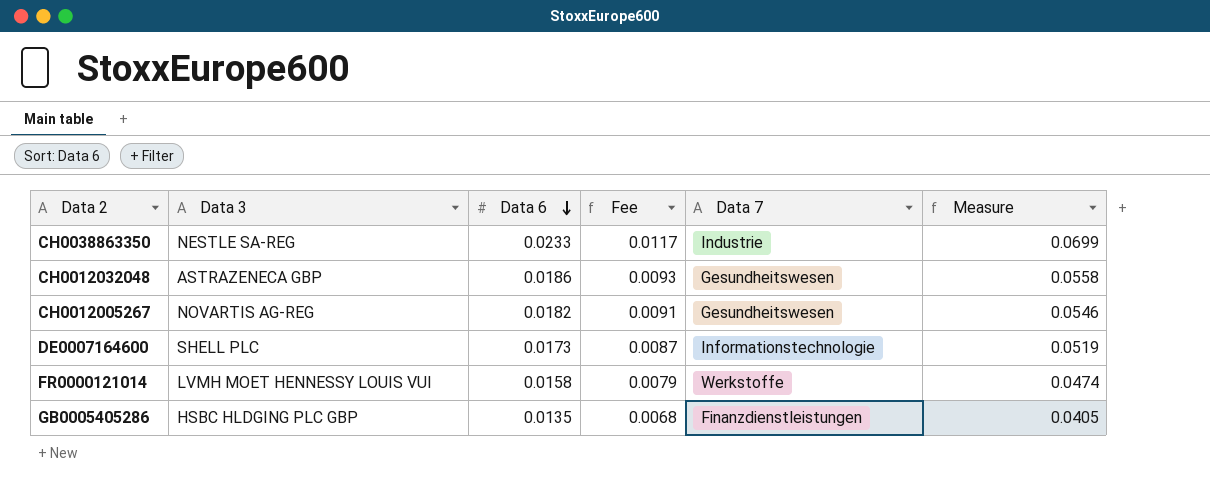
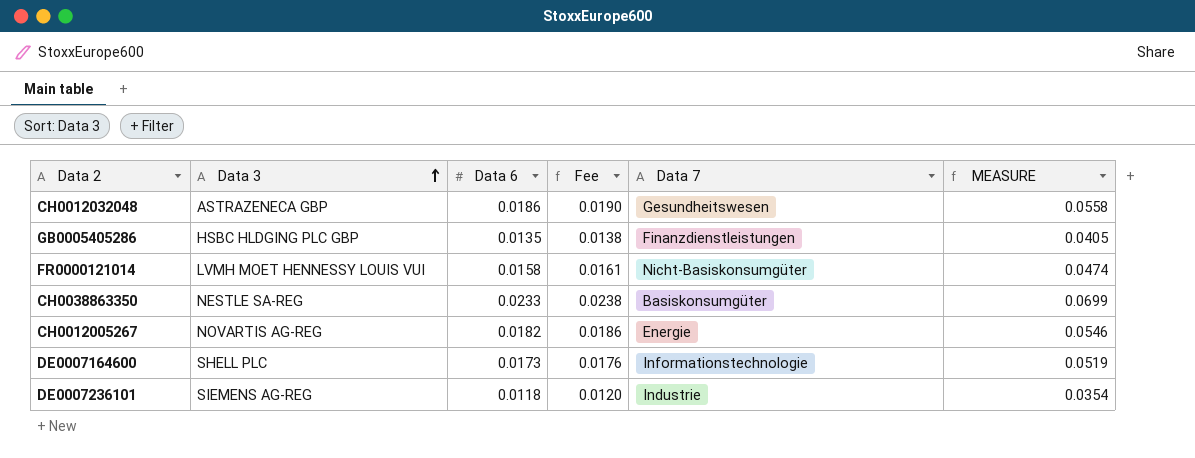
row order: Data 6 descending -> Data 3 ascending
column Fee | formula: [Data 6] * 0.5 -> [Data 6] * 1.02
column name: Measure -> MEASURE
FR0000121014 | Data 7: Werkstoffe -> Nicht-Basiskonsumgüter
CH0038863350 | Data 7: Industrie -> Basiskonsumgüter
CH0012005267 | Data 7: Gesundheitswesen -> Energie
row DE0007236101: none -> SIEMENS AG-REG | 0.0118 | 0.0120 | Industrie | 0.0354

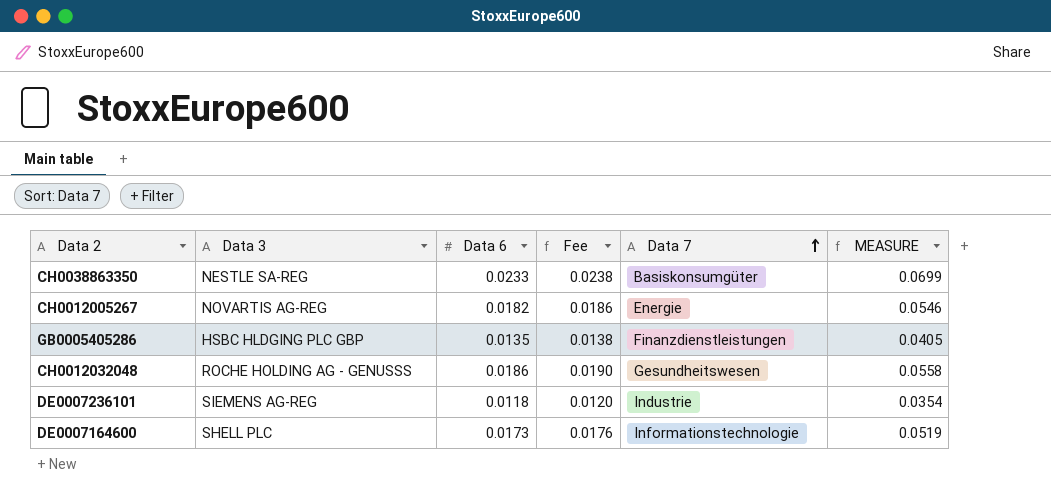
row order: Data 3 ascending -> Data 7 ascending
row FR0000121014: LVMH MOET HENNESSY LOUIS VUI | 0.0158 | 0.0161 | Nicht-Basiskonsumgüter | 0.0474 -> none
CH0012032048 | Data 3: ASTRAZENECA GBP -> ROCHE HOLDING AG - GENUSSS

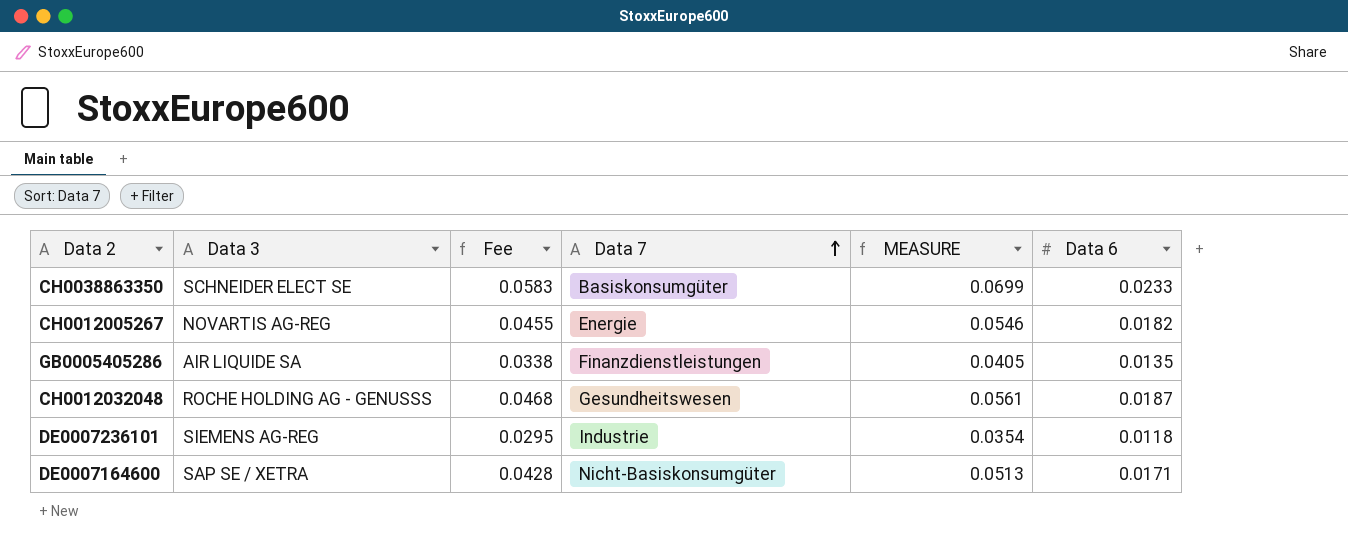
column Fee | formula: [Data 6] * 1.02 -> [Data 6] * 2.5
column Data 6 | position: 3 -> 6
CH0038863350 | Data 3: NESTLE SA-REG -> SCHNEIDER ELECT SE
GB0005405286 | Data 3: HSBC HLDGING PLC GBP -> AIR LIQUIDE SA
CH0012032048 | MEASURE: 0.0558 -> 0.0561
CH0012032048 | Data 6: 0.0186 -> 0.0187
DE0007164600 | Data 3: SHELL PLC -> SAP SE / XETRA
DE0007164600 | Data 7: Informationstechnologie -> Nicht-Basiskonsumgüter
DE0007164600 | MEASURE: 0.0519 -> 0.0513
DE0007164600 | Data 6: 0.0173 -> 0.0171

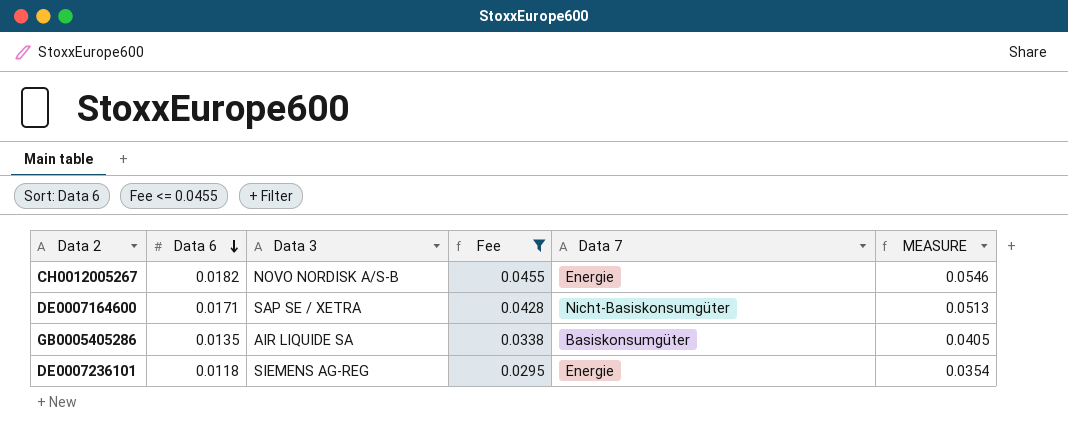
filter: none -> Fee <= 0.0455
row order: Data 7 ascending -> Data 6 descending
column Data 6 | position: 6 -> 2
CH0012005267 | Data 3: NOVARTIS AG-REG -> NOVO NORDISK A/S-B
GB0005405286 | Data 7: Finanzdienstleistungen -> Basiskonsumgüter
DE0007236101 | Data 7: Industrie -> Energie

